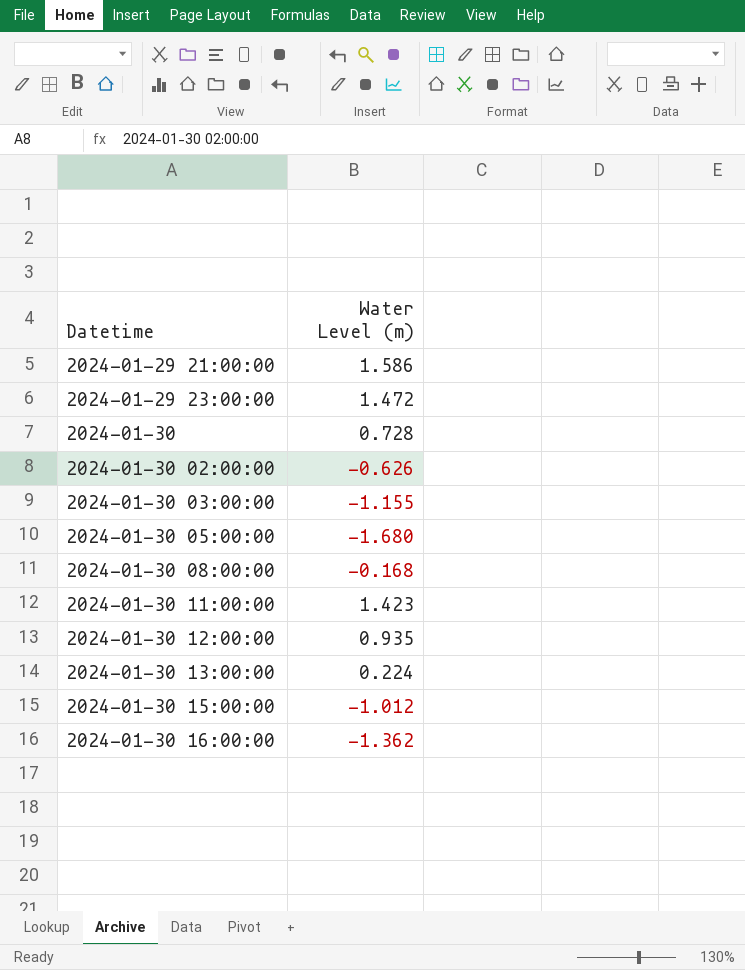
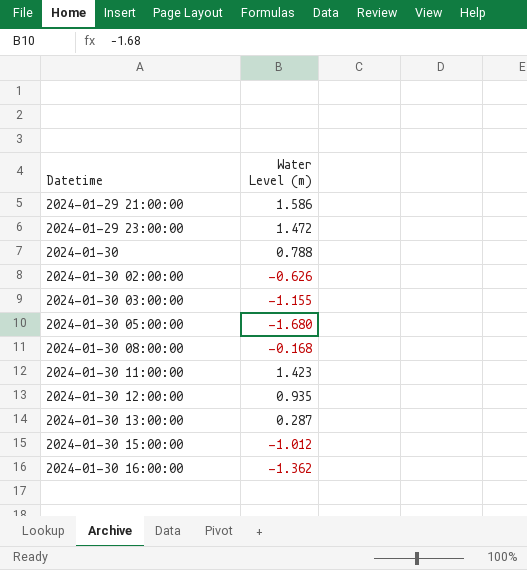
2024-01-30 | Water Level (m): 0.728 -> 0.788
2024-01-30 13:00:00 | Water Level (m): 0.224 -> 0.287

